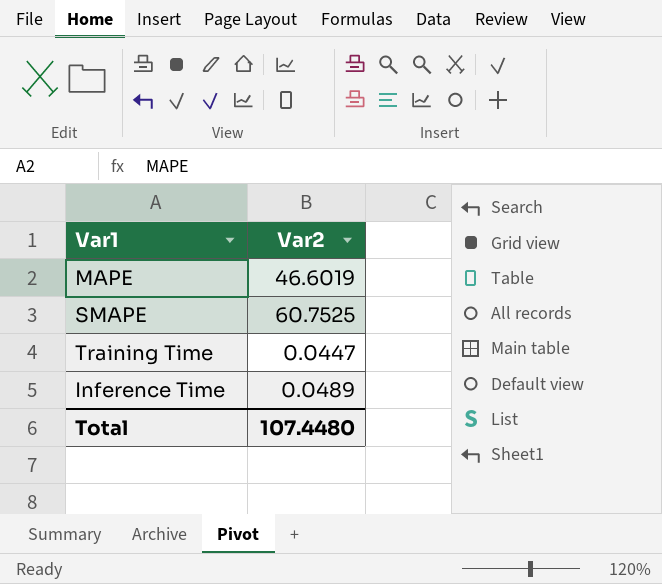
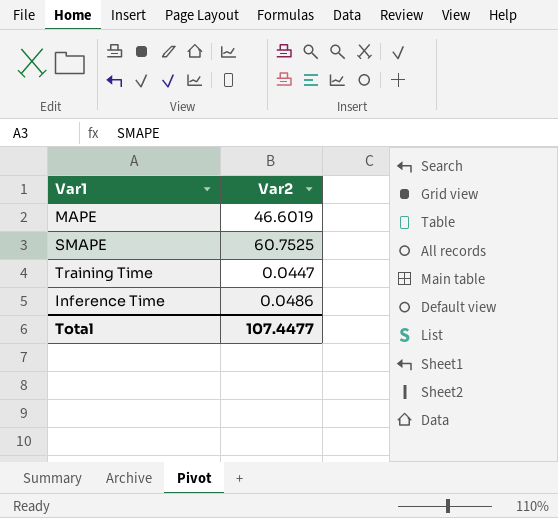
Inference Time | Var2: 0.0489 -> 0.0486
Total | Var2: 107.4480 -> 107.4477

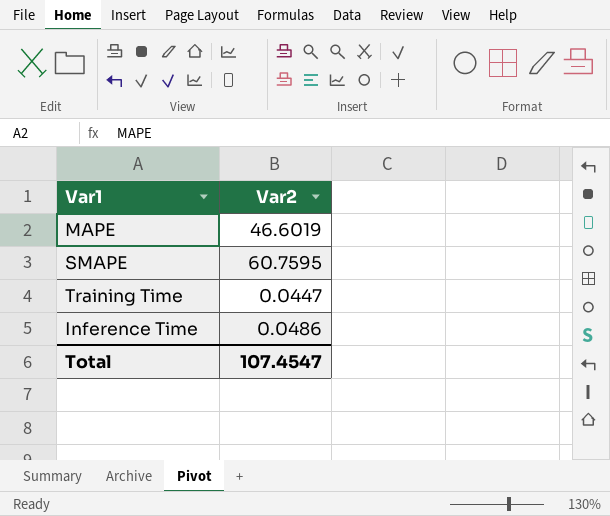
SMAPE | Var2: 60.7525 -> 60.7595
Total | Var2: 107.4477 -> 107.4547

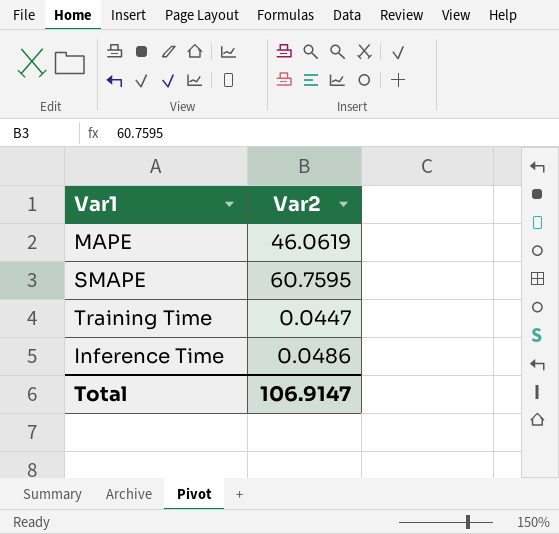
MAPE | Var2: 46.6019 -> 46.0619
Total | Var2: 107.4547 -> 106.9147

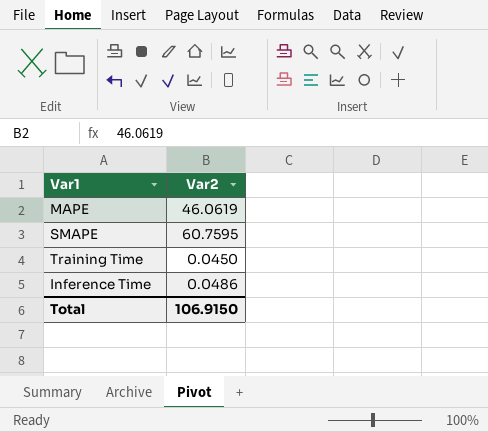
Training Time | Var2: 0.0447 -> 0.0450
Total | Var2: 106.9147 -> 106.9150

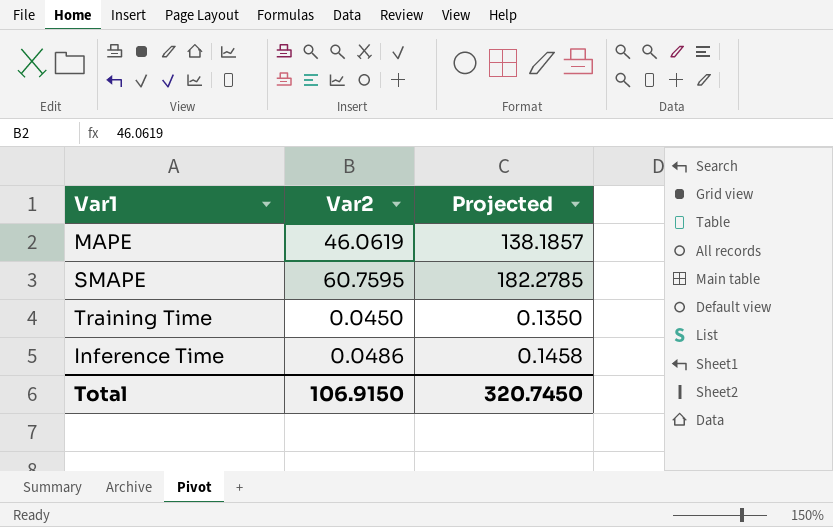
column Projected | formula: none -> [Var2] * 3

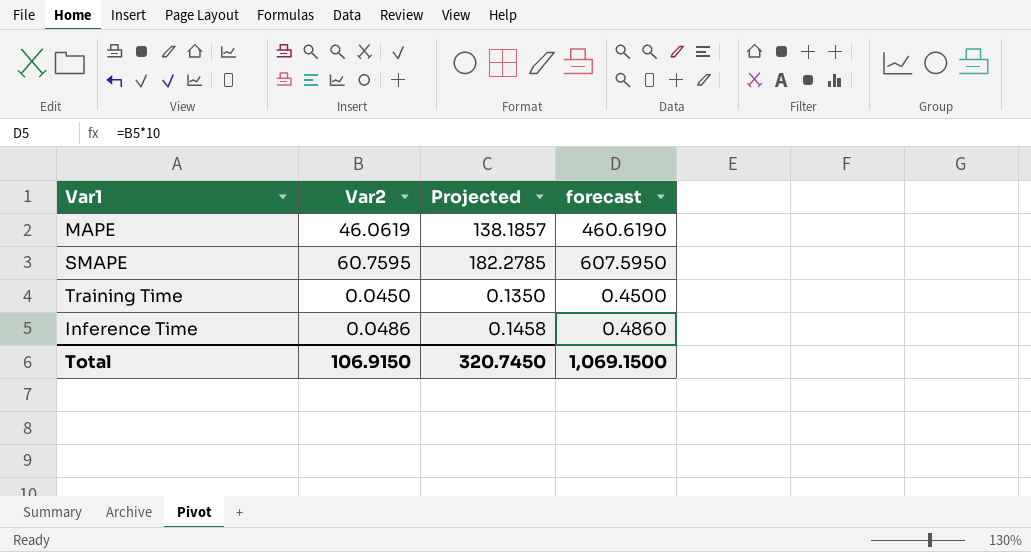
column forecast | formula: none -> [Var2] * 10

